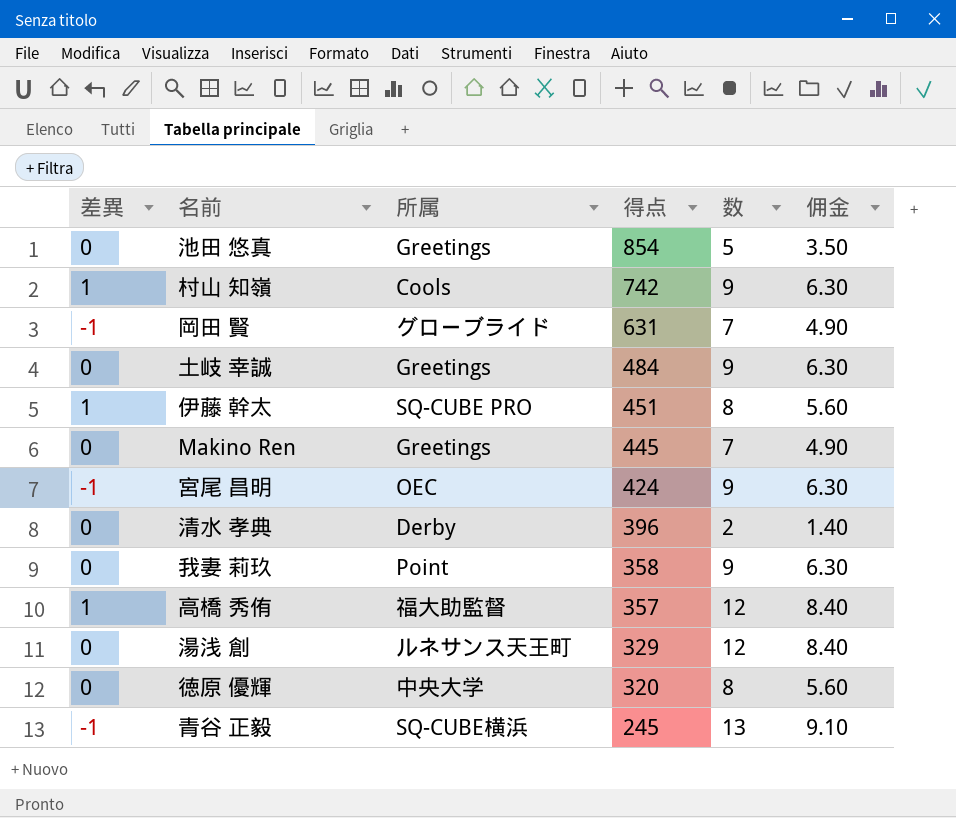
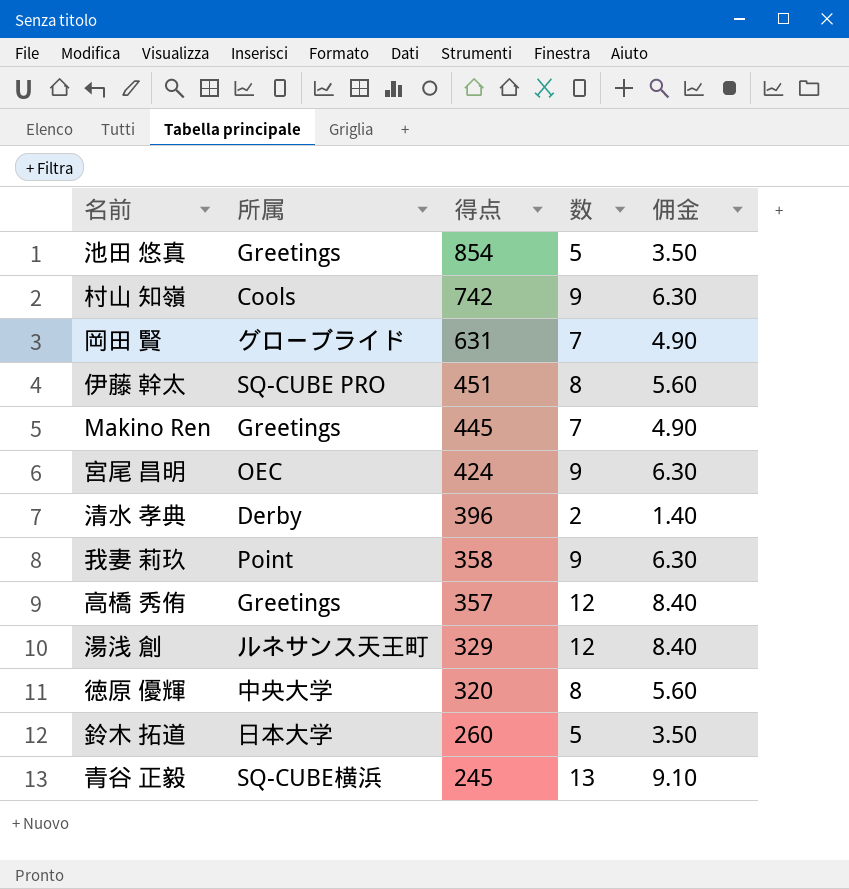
column 差異 | position: 1 -> none
row 土岐 幸誠: 0 | Greetings | 484 | 9 | 6.30 -> none
高橋 秀侑 | 所属: 福大助監督 -> Greetings
row 鈴木 拓道: none -> 日本大学 | 260 | 5 | 3.50

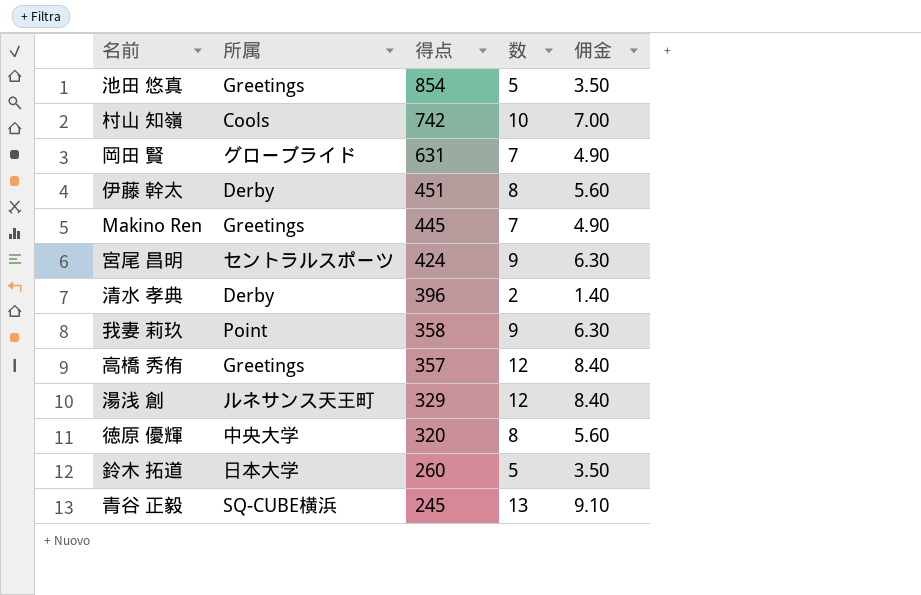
村山 知嶺 | 数: 9 -> 10
村山 知嶺 | 佣金: 6.30 -> 7.00
伊藤 幹太 | 所属: SQ-CUBE PRO -> Derby
宮尾 昌明 | 所属: OEC -> セントラルスポーツ

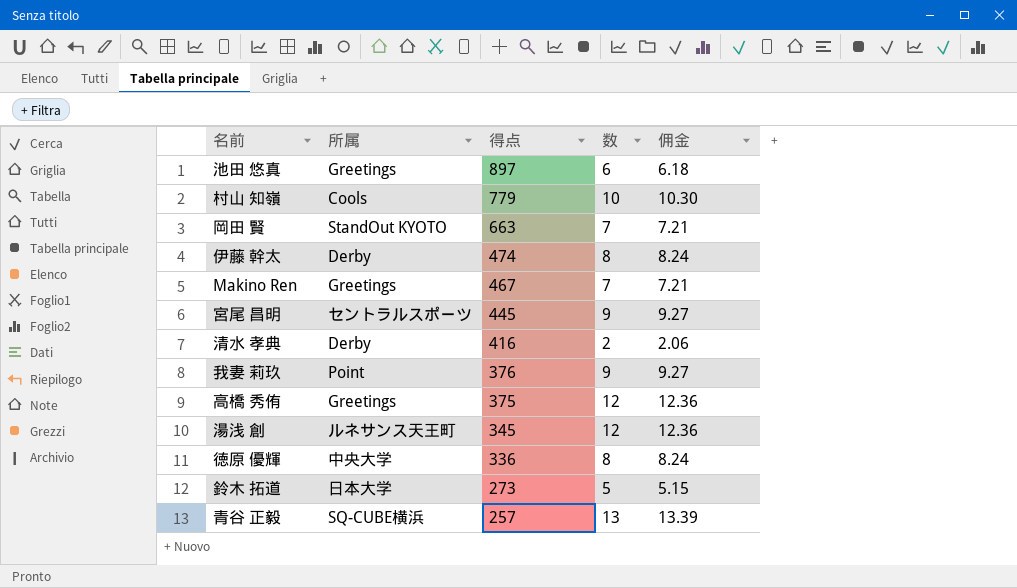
column 佣金 | formula: [数] * 0.7 -> [数] * 1.03
池田 悠真 | 得点: 854 -> 897
池田 悠真 | 数: 5 -> 6
村山 知嶺 | 得点: 742 -> 779
岡田 賢 | 所属: グローブライド -> StandOut KYOTO
岡田 賢 | 得点: 631 -> 663
伊藤 幹太 | 得点: 451 -> 474
Makino Ren | 得点: 445 -> 467
宮尾 昌明 | 得点: 424 -> 445
清水 孝典 | 得点: 396 -> 416
我妻 莉玖 | 得点: 358 -> 376
高橋 秀侑 | 得点: 357 -> 375
湯浅 創 | 得点: 329 -> 345
徳原 優輝 | 得点: 320 -> 336
鈴木 拓道 | 得点: 260 -> 273
青谷 正毅 | 得点: 245 -> 257

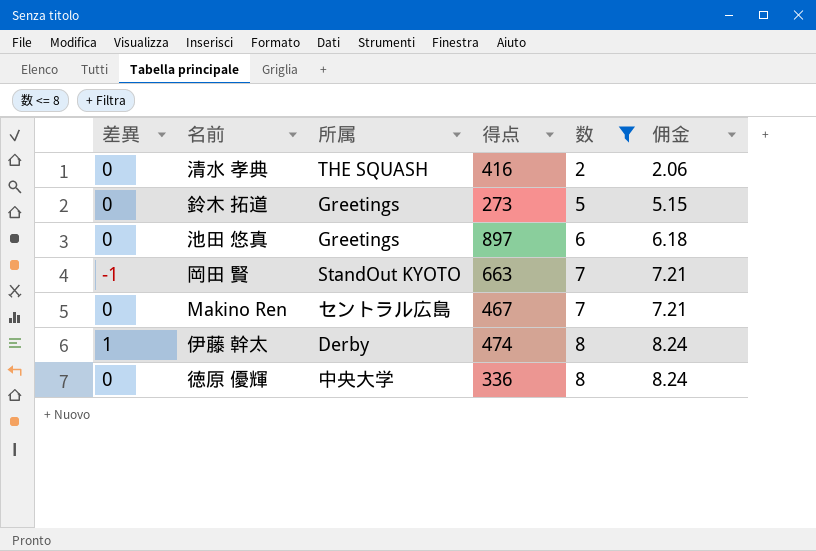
filter: none -> 数 <= 8
row order: 得点 descending -> 数 ascending
column 差異 | position: none -> 1
清水 孝典 | 所属: Derby -> THE SQUASH
鈴木 拓道 | 所属: 日本大学 -> Greetings
Makino Ren | 所属: Greetings -> セントラル広島

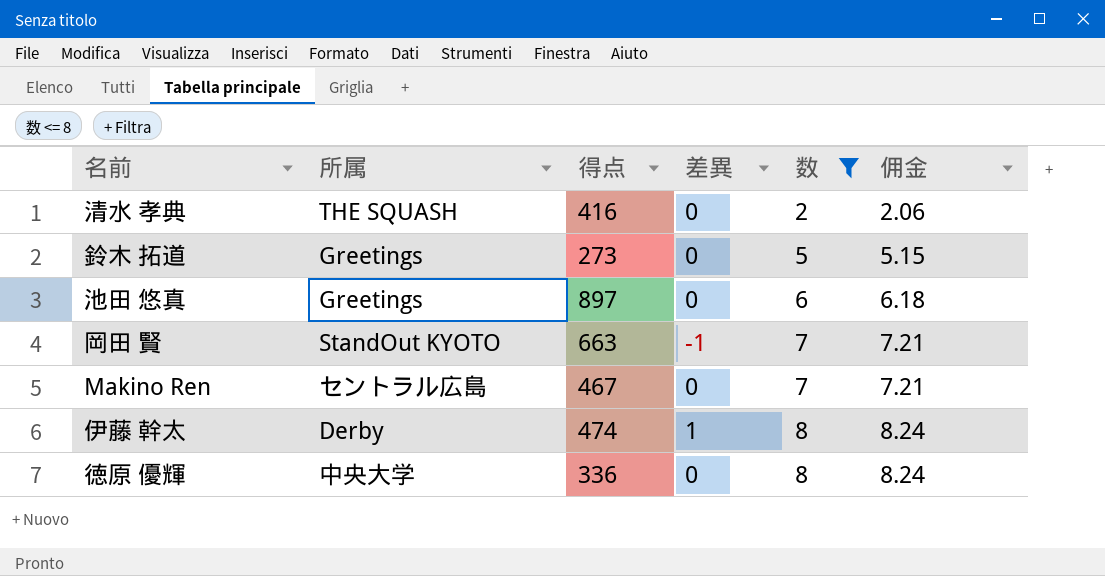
column 差異 | position: 1 -> 4

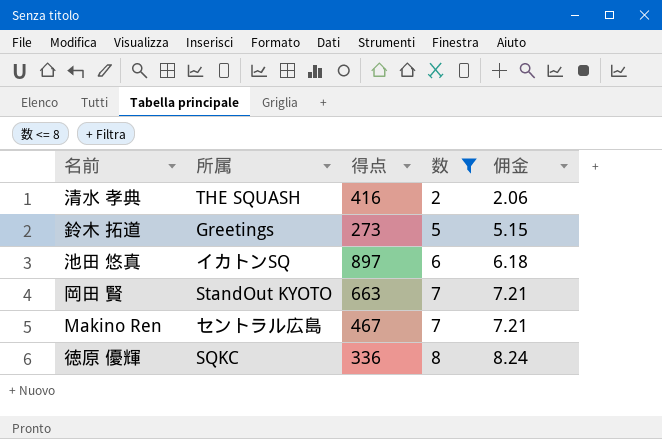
column 差異 | position: 4 -> none
row 伊藤 幹太: Derby | 474 | 1 | 8 | 8.24 -> none
池田 悠真 | 所属: Greetings -> イカトンSQ
徳原 優輝 | 所属: 中央大学 -> SQKC

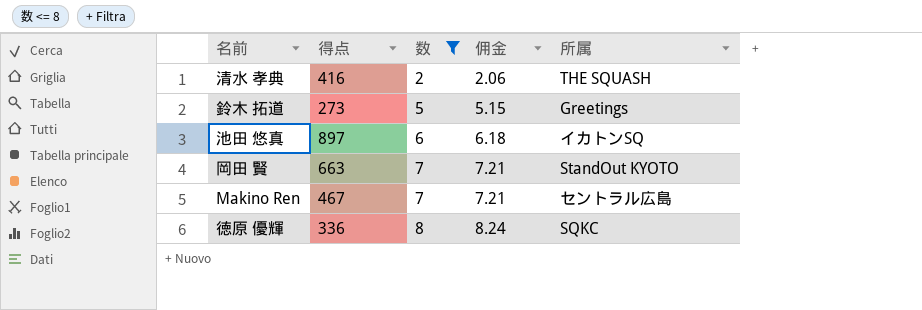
column 所属 | position: 2 -> 5

